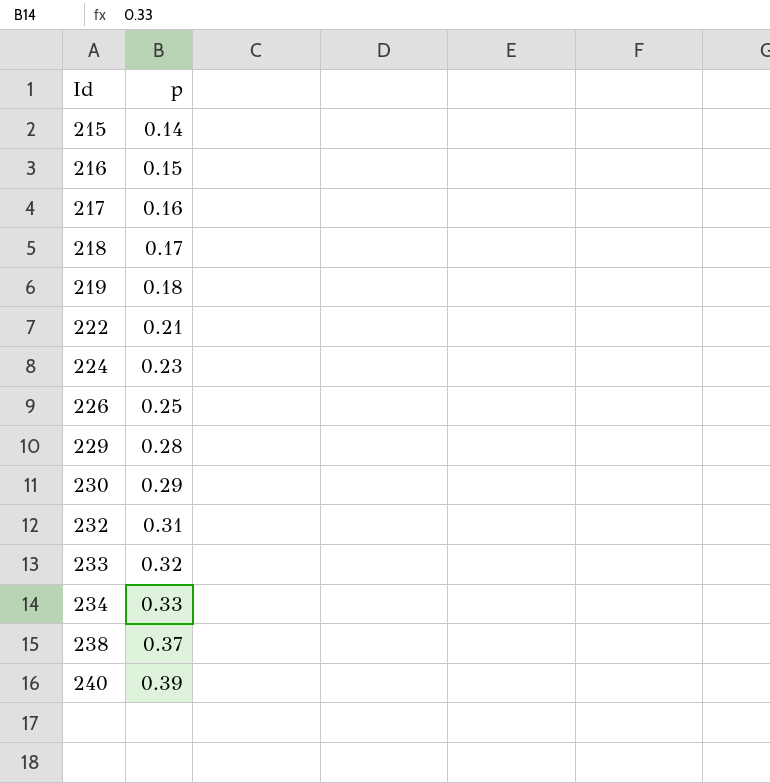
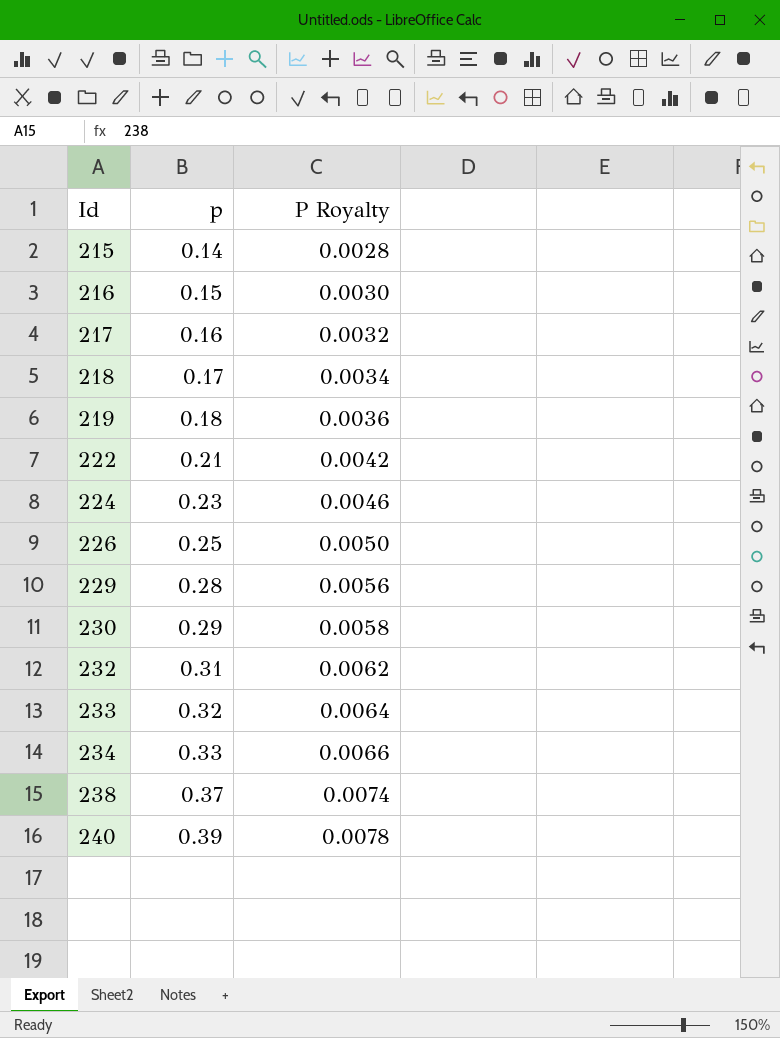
column P Royalty | formula: none -> [p] * 0.02

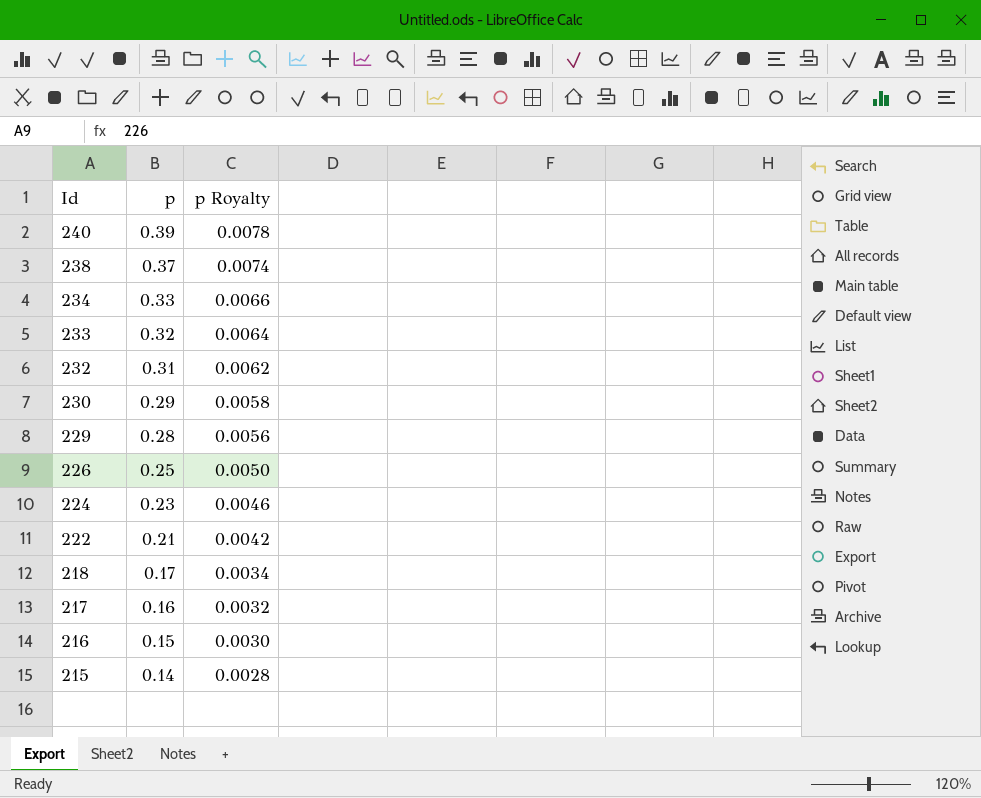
row order: Id ascending -> Id descending
column name: P Royalty -> p Royalty
row 219: 0.18 | 0.0036 -> none

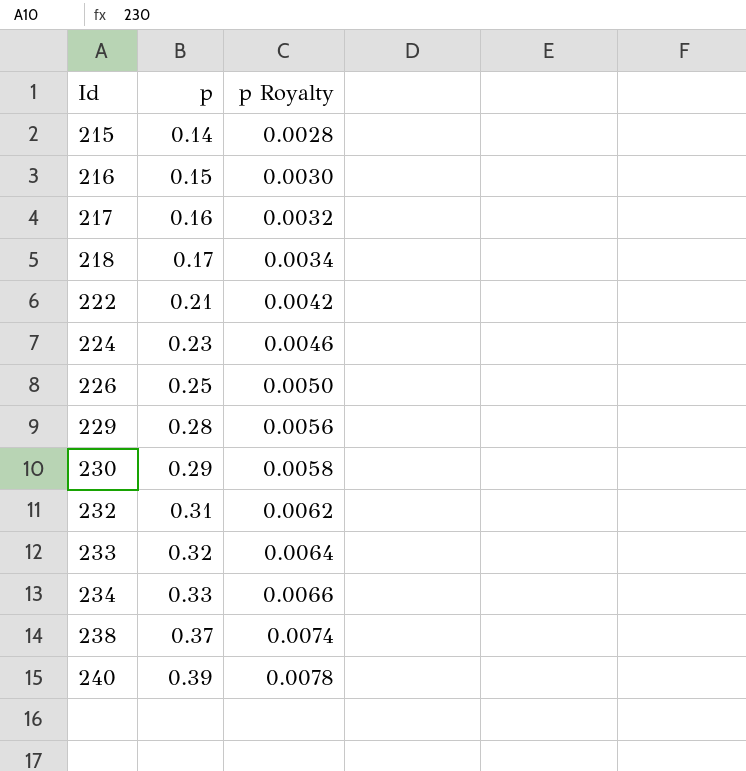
row order: Id descending -> Id ascending

